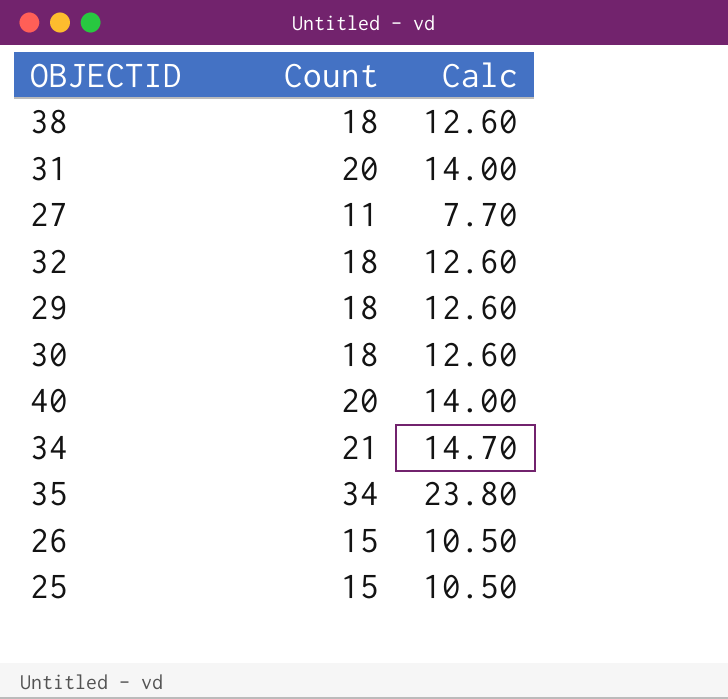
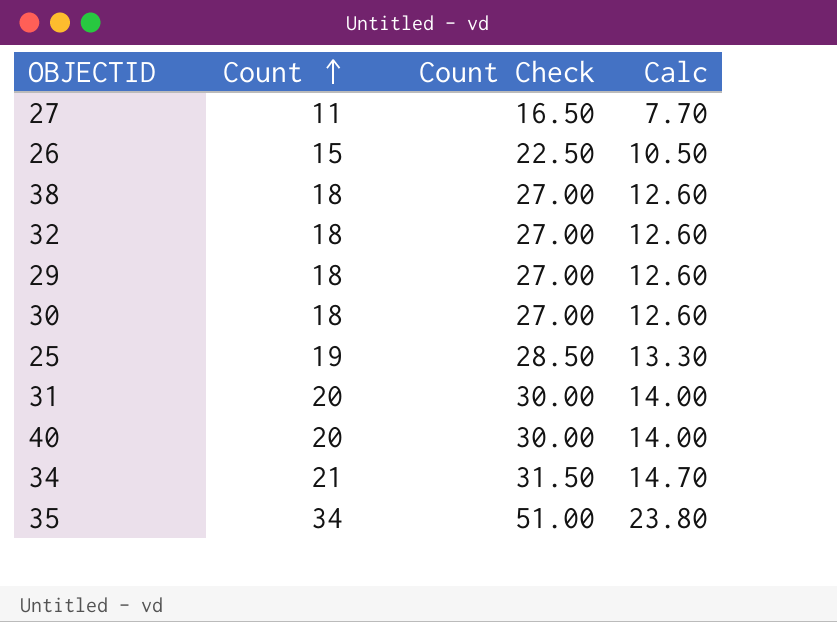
row order: none -> Count ascending
column Count Check | formula: none -> [Count] * 1.5
25 | Count: 15 -> 19
25 | Calc: 10.50 -> 13.30

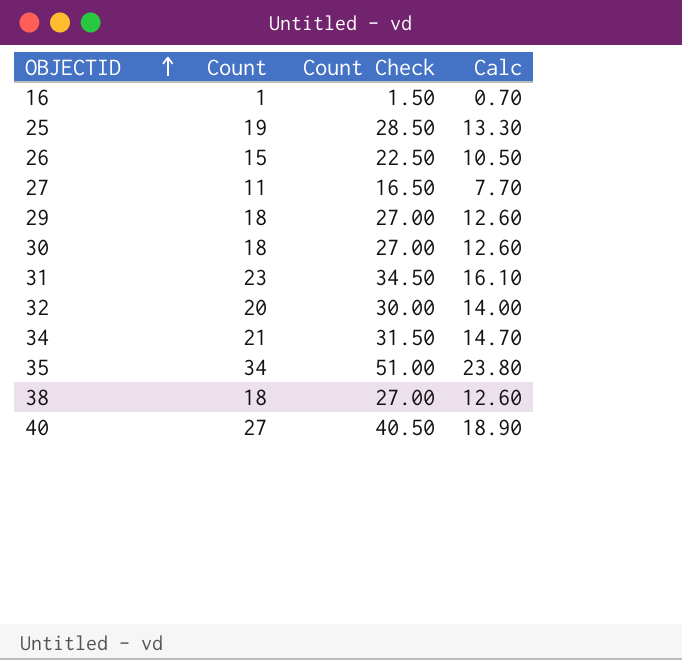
row order: Count ascending -> OBJECTID ascending
row 16: none -> 1 | 1.50 | 0.70
31 | Count: 20 -> 23
31 | Count Check: 30.00 -> 34.50
31 | Calc: 14.00 -> 16.10
32 | Count: 18 -> 20
32 | Count Check: 27.00 -> 30.00
32 | Calc: 12.60 -> 14.00
40 | Count: 20 -> 27
40 | Count Check: 30.00 -> 40.50
40 | Calc: 14.00 -> 18.90

